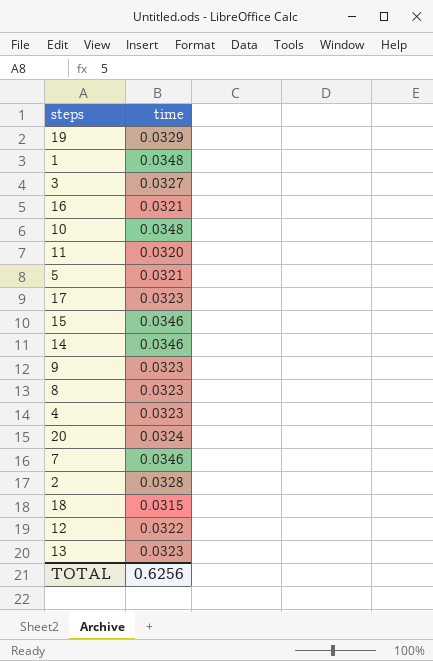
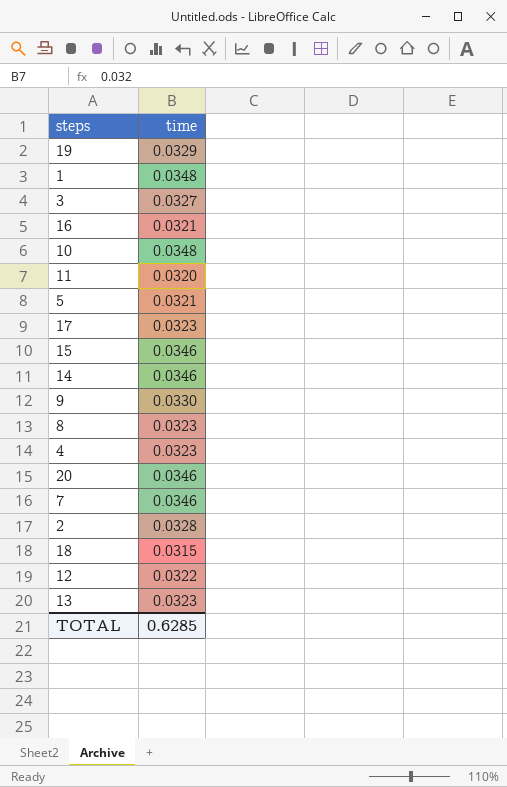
9 | time: 0.0323 -> 0.0330
20 | time: 0.0324 -> 0.0346
TOTAL | time: 0.6256 -> 0.6285

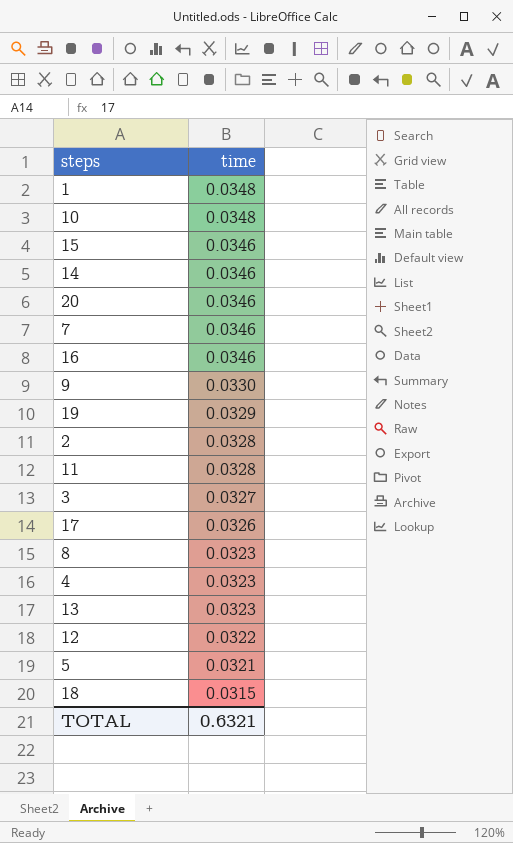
row order: none -> time descending
16 | time: 0.0321 -> 0.0346
11 | time: 0.0320 -> 0.0328
17 | time: 0.0323 -> 0.0326
TOTAL | time: 0.6285 -> 0.6321

